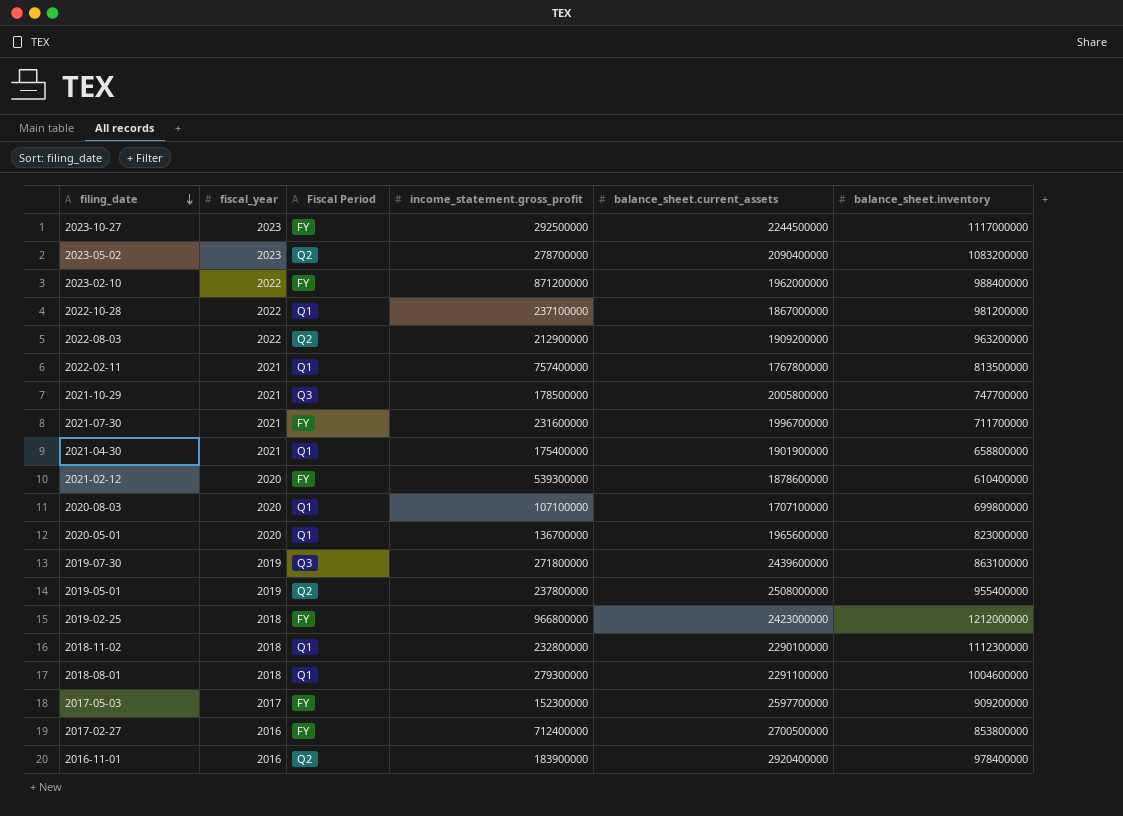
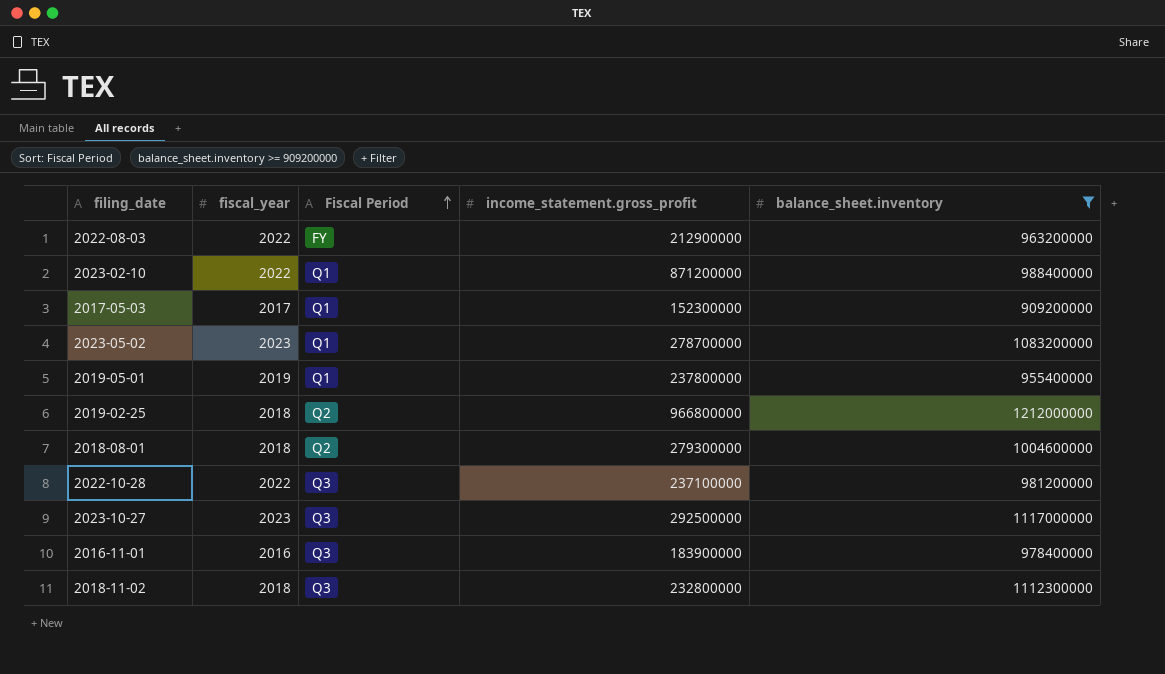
filter: none -> balance_sheet.inventory >= 909200000
row order: filing_date descending -> Fiscal Period ascending
column balance_sheet.current_assets | position: 5 -> none
2022-08-03 | Fiscal Period: Q2 -> FY
2023-02-10 | Fiscal Period: FY -> Q1
2017-05-03 | Fiscal Period: FY -> Q1
2023-05-02 | Fiscal Period: Q2 -> Q1
2019-05-01 | Fiscal Period: Q2 -> Q1
2019-02-25 | Fiscal Period: FY -> Q2
2018-08-01 | Fiscal Period: Q1 -> Q2
2022-10-28 | Fiscal Period: Q1 -> Q3
2023-10-27 | Fiscal Period: FY -> Q3
2016-11-01 | Fiscal Period: Q2 -> Q3
2018-11-02 | Fiscal Period: Q1 -> Q3

